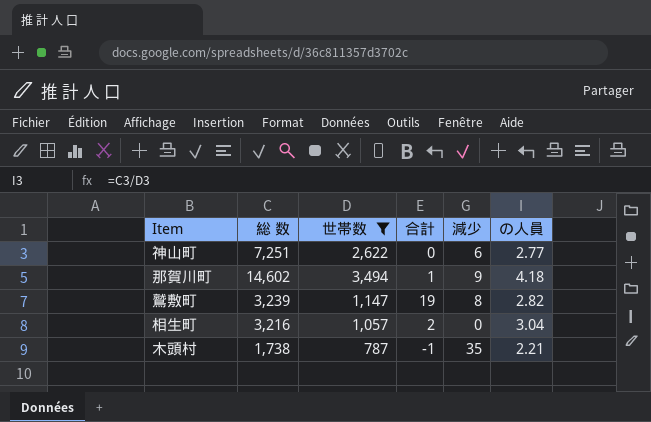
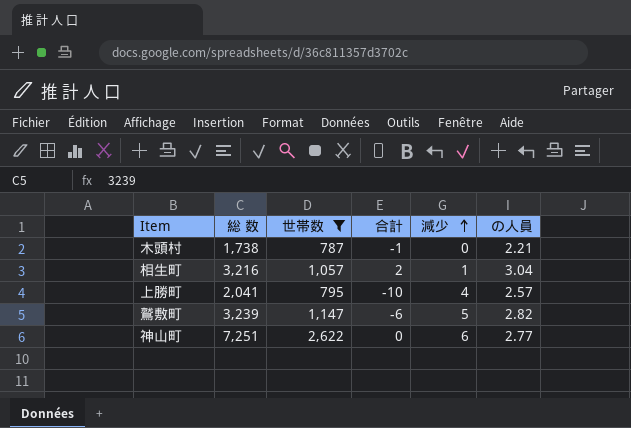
row order: none -> 減少 ascending
row 那賀川町: 14,602 | 3,494 | 1 | 9 | 4.18 -> none
木頭村 | 減少: 35 -> 0
相生町 | 減少: 0 -> 1
row 上勝町: none -> 2,041 | 795 | -10 | 4 | 2.57
鷲敷町 | 合計: 19 -> -6
鷲敷町 | 減少: 8 -> 5

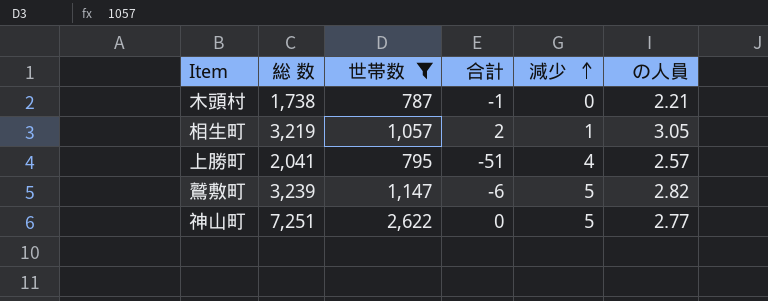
相生町 | 総 数: 3,216 -> 3,219
相生町 | の人員: 3.04 -> 3.05
上勝町 | 合計: -10 -> -51
神山町 | 減少: 6 -> 5

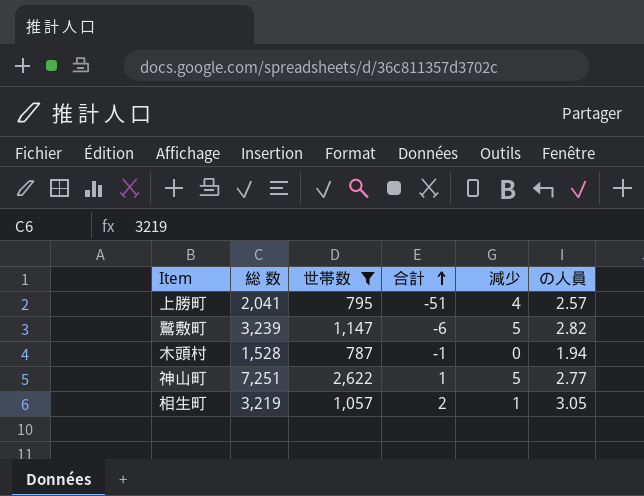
row order: 減少 ascending -> 合計 ascending
木頭村 | 総 数: 1,738 -> 1,528
木頭村 | の人員: 2.21 -> 1.94
神山町 | 合計: 0 -> 1

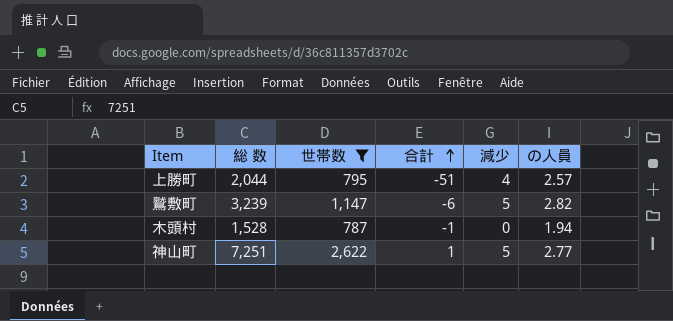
row 相生町: 3,219 | 1,057 | 2 | 1 | 3.05 -> none
上勝町 | 総 数: 2,041 -> 2,044

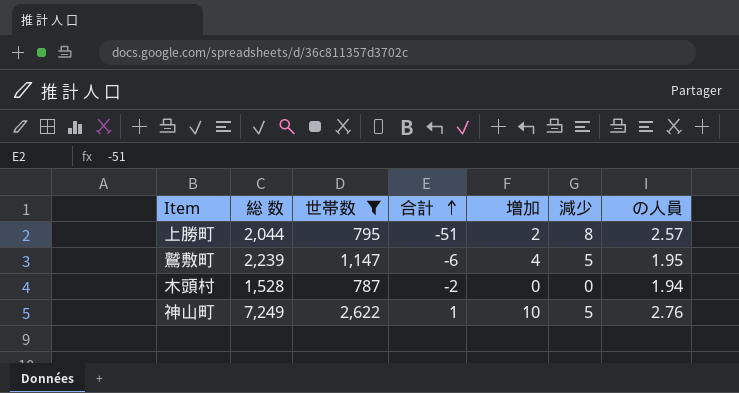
column 増加 | position: none -> 5
上勝町 | 減少: 4 -> 8
鷲敷町 | 総 数: 3,239 -> 2,239
鷲敷町 | の人員: 2.82 -> 1.95
木頭村 | 合計: -1 -> -2
神山町 | 総 数: 7,251 -> 7,249
神山町 | の人員: 2.77 -> 2.76

